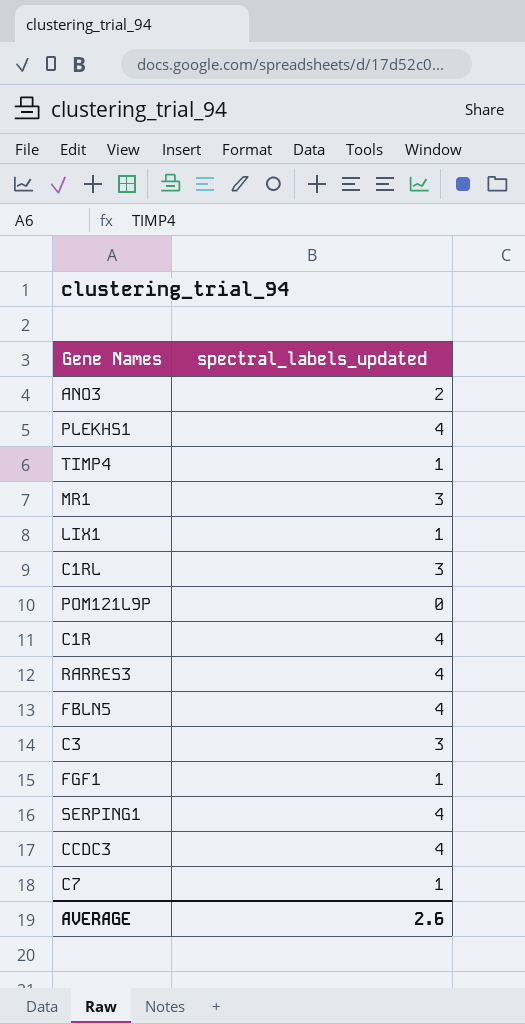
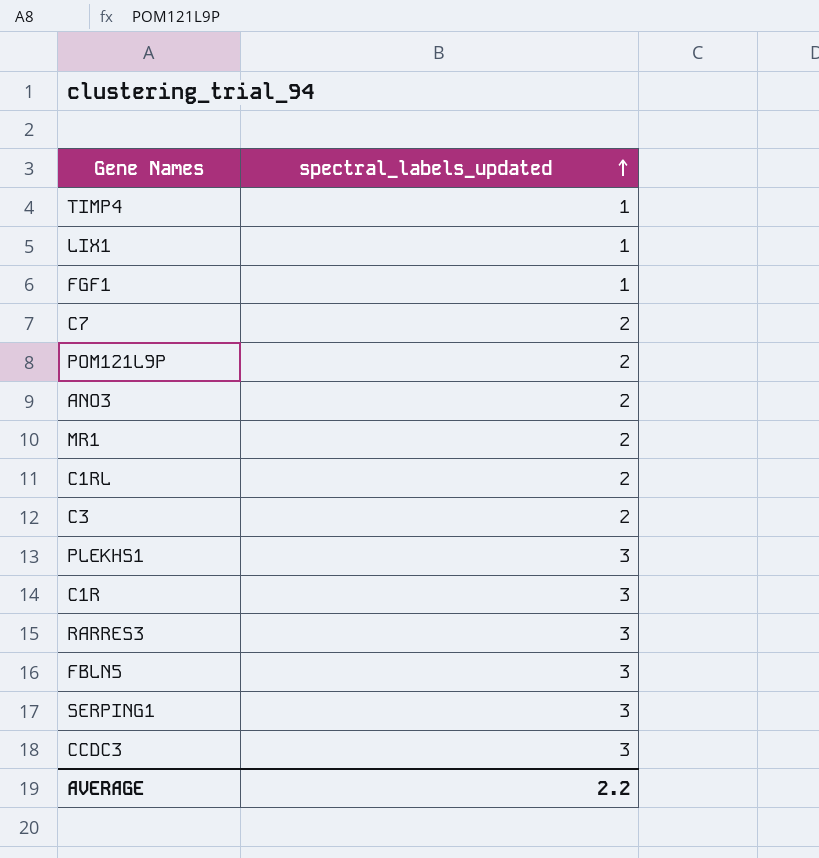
row order: none -> spectral_labels_updated ascending
C7 | spectral_labels_updated: 1 -> 2
POM121L9P | spectral_labels_updated: 0 -> 2
MR1 | spectral_labels_updated: 3 -> 2
C1RL | spectral_labels_updated: 3 -> 2
C3 | spectral_labels_updated: 3 -> 2
PLEKHS1 | spectral_labels_updated: 4 -> 3
C1R | spectral_labels_updated: 4 -> 3
RARRES3 | spectral_labels_updated: 4 -> 3
FBLN5 | spectral_labels_updated: 4 -> 3
SERPING1 | spectral_labels_updated: 4 -> 3
CCDC3 | spectral_labels_updated: 4 -> 3
AVERAGE | spectral_labels_updated: 2.6 -> 2.2

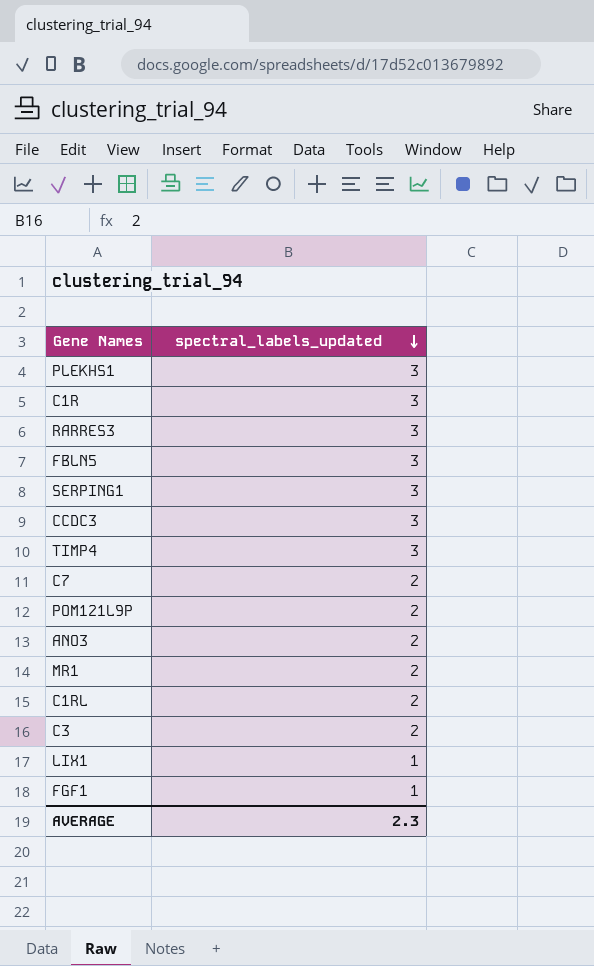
row order: spectral_labels_updated ascending -> spectral_labels_updated descending
TIMP4 | spectral_labels_updated: 1 -> 3
AVERAGE | spectral_labels_updated: 2.2 -> 2.3

